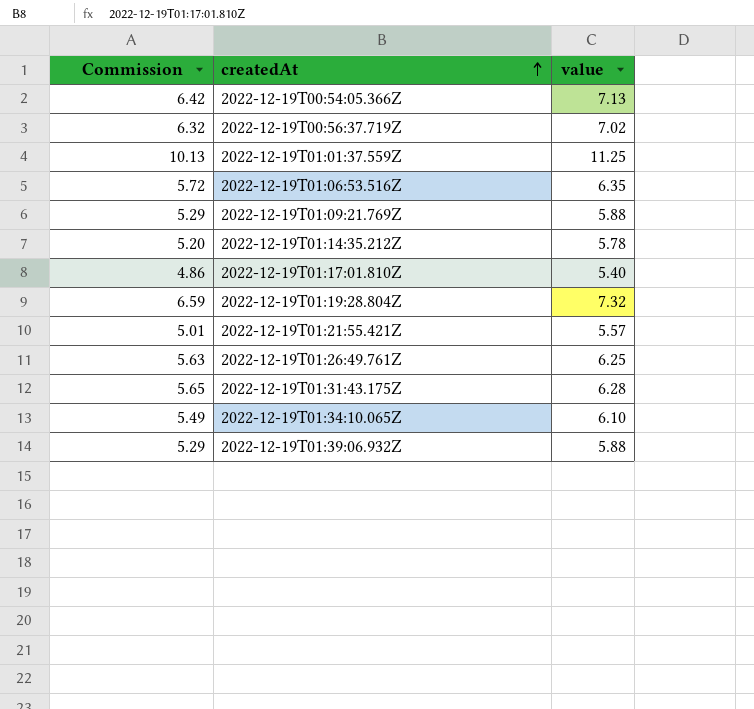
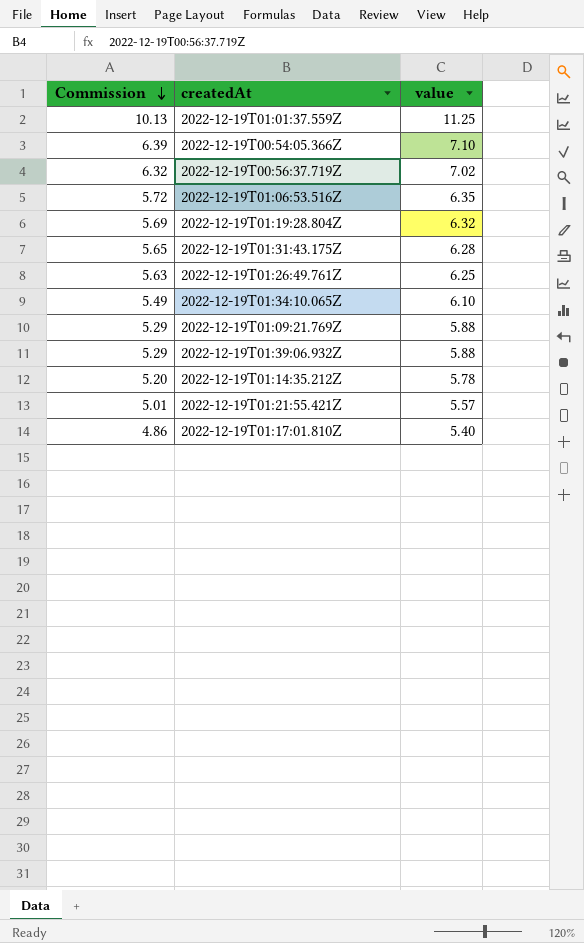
row order: createdAt ascending -> Commission descending
2022-12-19T00:54:05.366Z | Commission: 6.42 -> 6.39
2022-12-19T00:54:05.366Z | value: 7.13 -> 7.10
2022-12-19T01:19:28.804Z | Commission: 6.59 -> 5.69
2022-12-19T01:19:28.804Z | value: 7.32 -> 6.32

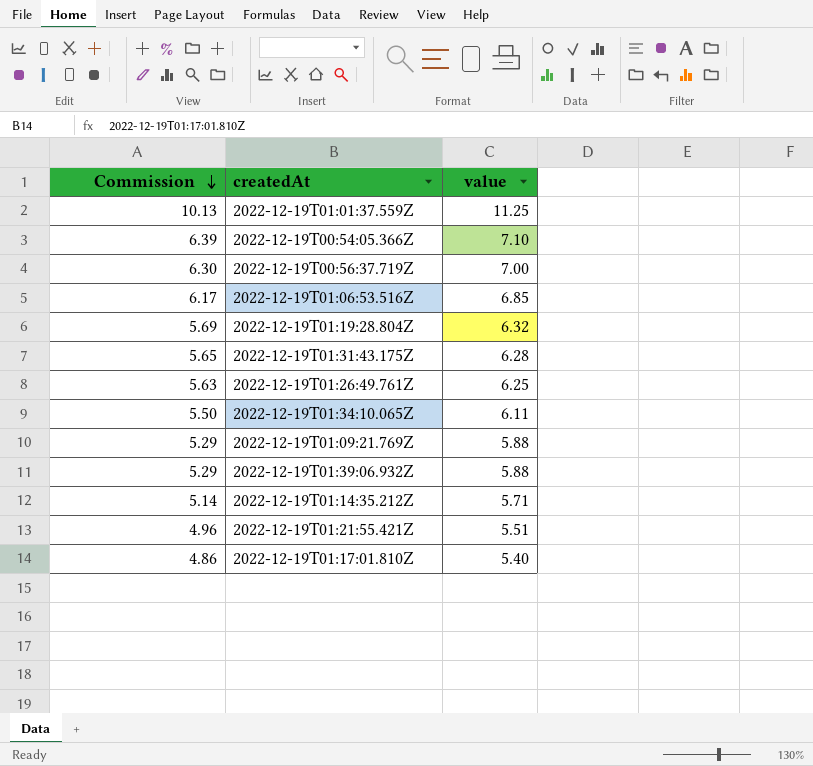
2022-12-19T00:56:37.719Z | Commission: 6.32 -> 6.30
2022-12-19T00:56:37.719Z | value: 7.02 -> 7.00
2022-12-19T01:06:53.516Z | Commission: 5.72 -> 6.17
2022-12-19T01:06:53.516Z | value: 6.35 -> 6.85
2022-12-19T01:34:10.065Z | Commission: 5.49 -> 5.50
2022-12-19T01:34:10.065Z | value: 6.10 -> 6.11
2022-12-19T01:14:35.212Z | Commission: 5.20 -> 5.14
2022-12-19T01:14:35.212Z | value: 5.78 -> 5.71
2022-12-19T01:21:55.421Z | Commission: 5.01 -> 4.96
2022-12-19T01:21:55.421Z | value: 5.57 -> 5.51

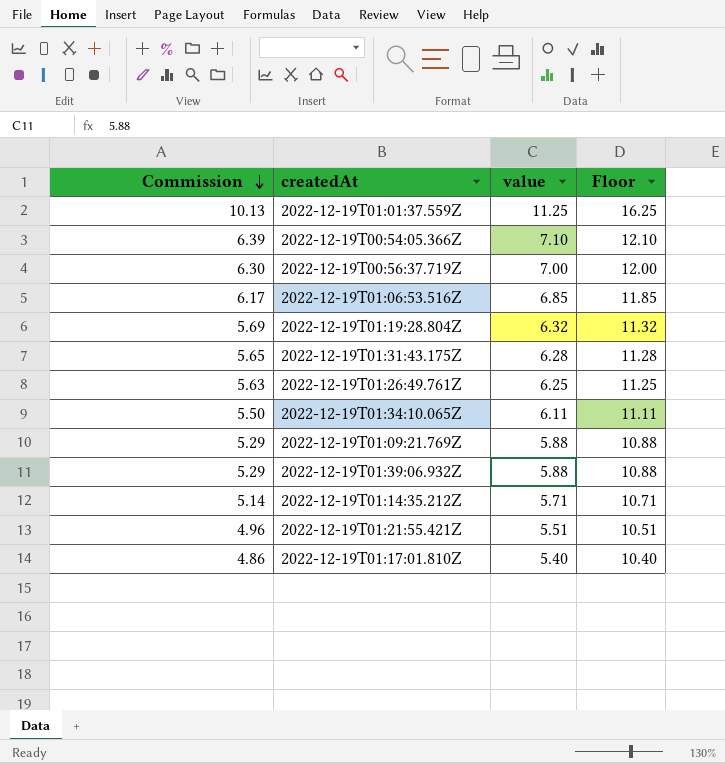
column Floor | formula: none -> [value] + 5

